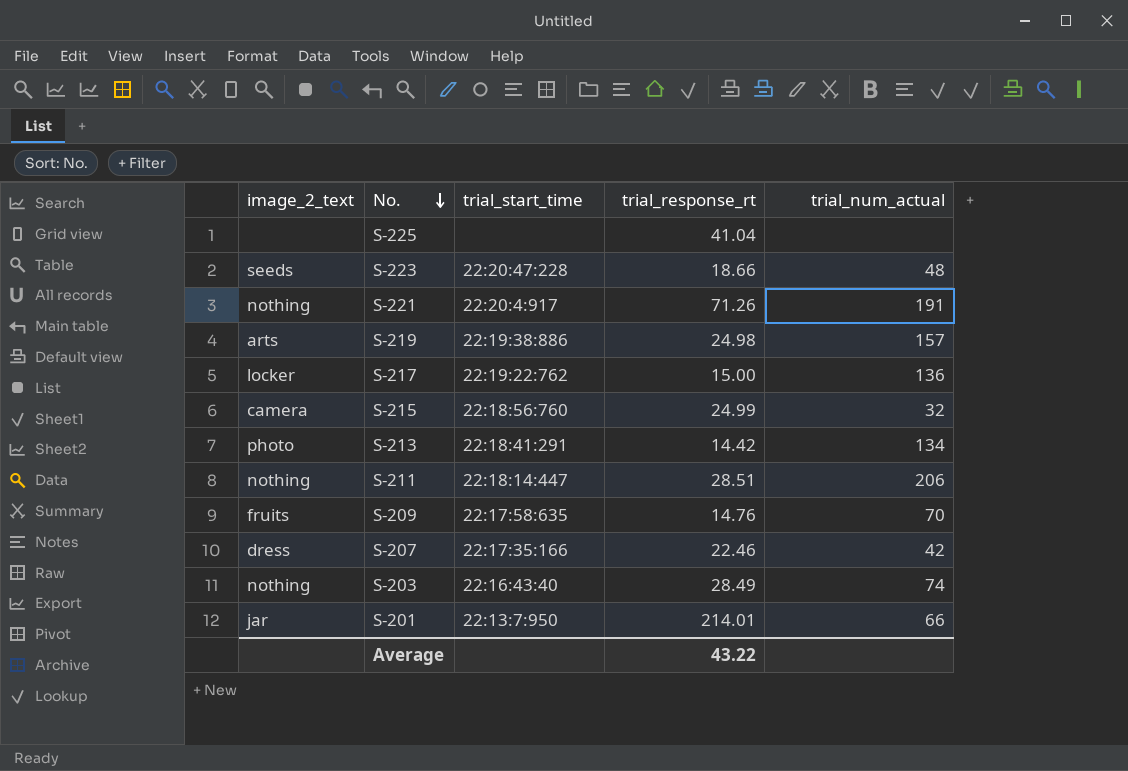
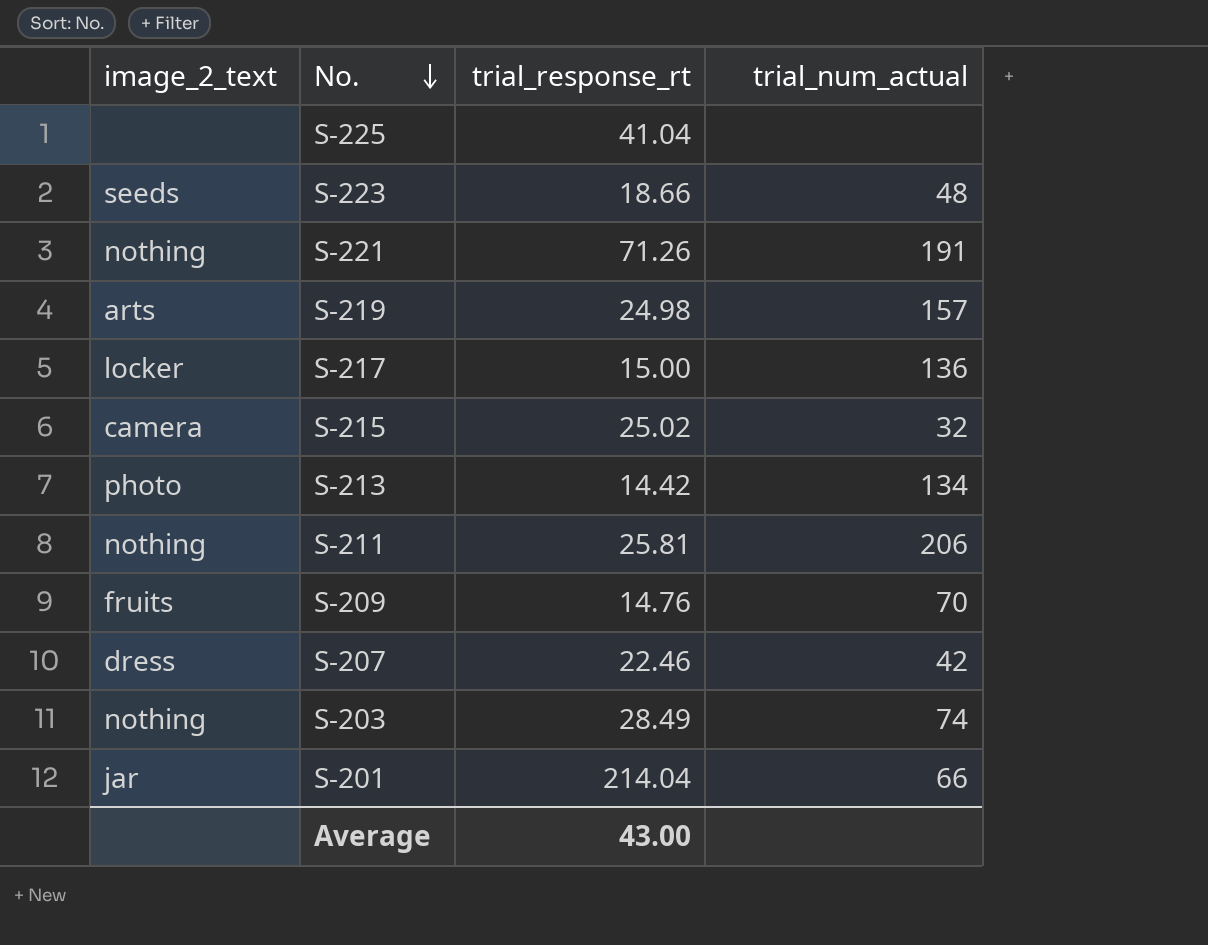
column trial_start_time | position: 3 -> none
S-215 | trial_response_rt: 24.99 -> 25.02
S-211 | trial_response_rt: 28.51 -> 25.81
S-201 | trial_response_rt: 214.01 -> 214.04
Average | trial_response_rt: 43.22 -> 43.00

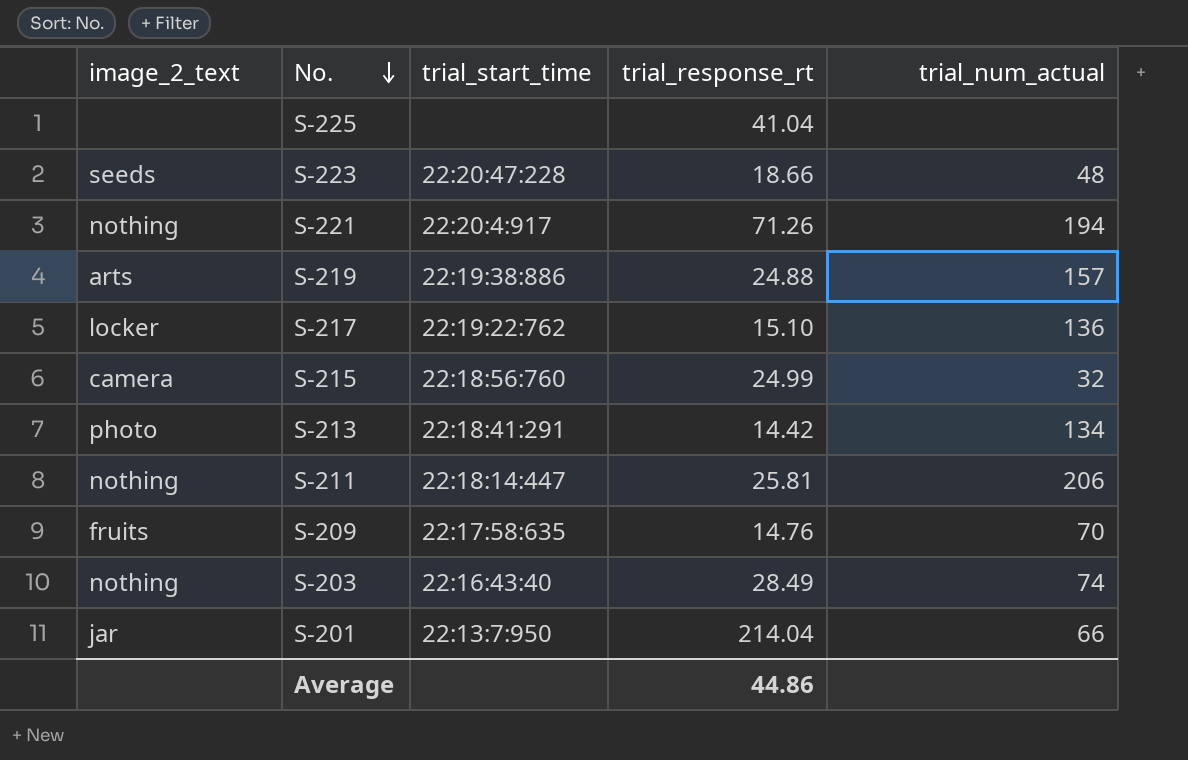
column trial_start_time | position: none -> 3
row S-207: dress | 22.46 | 42 -> none
S-221 | trial_num_actual: 191 -> 194
S-219 | trial_response_rt: 24.98 -> 24.88
S-217 | trial_response_rt: 15.00 -> 15.10
S-215 | trial_response_rt: 25.02 -> 24.99
Average | trial_response_rt: 43.00 -> 44.86

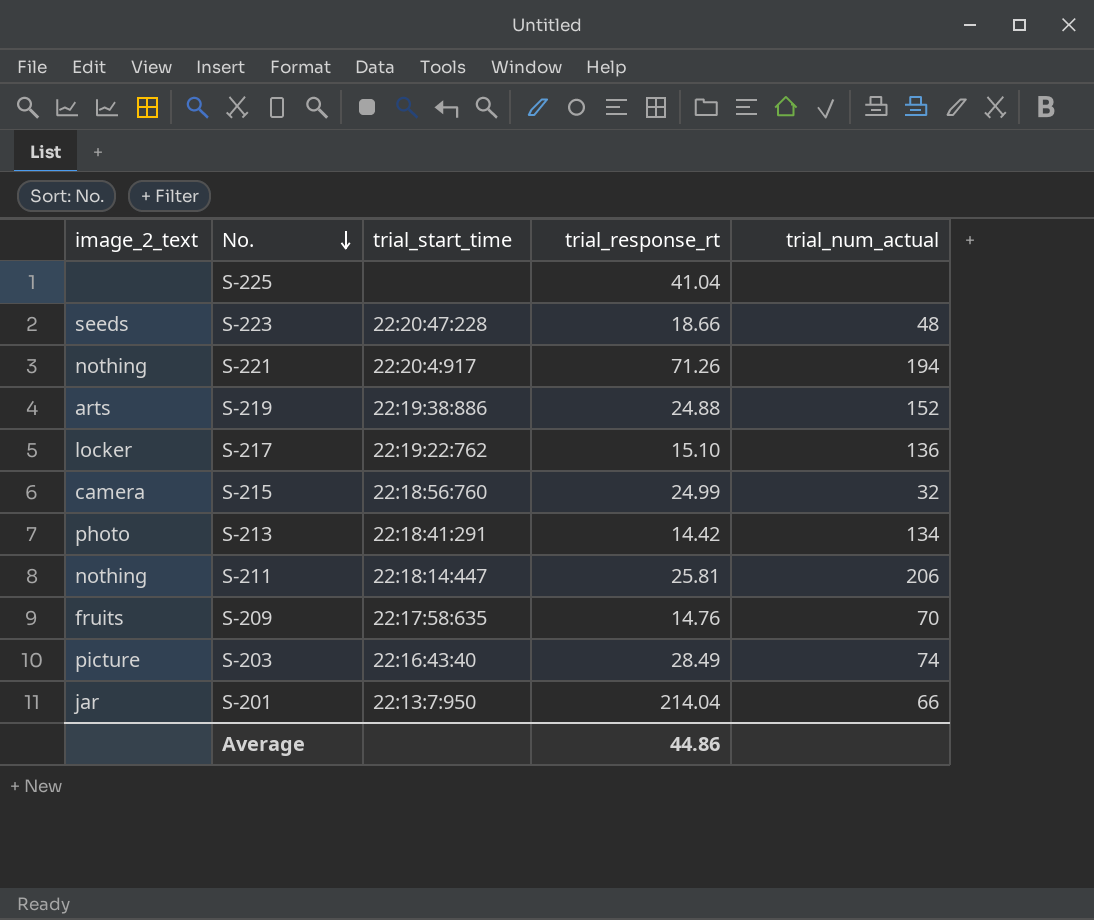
S-219 | trial_num_actual: 157 -> 152
S-203 | image_2_text: nothing -> picture

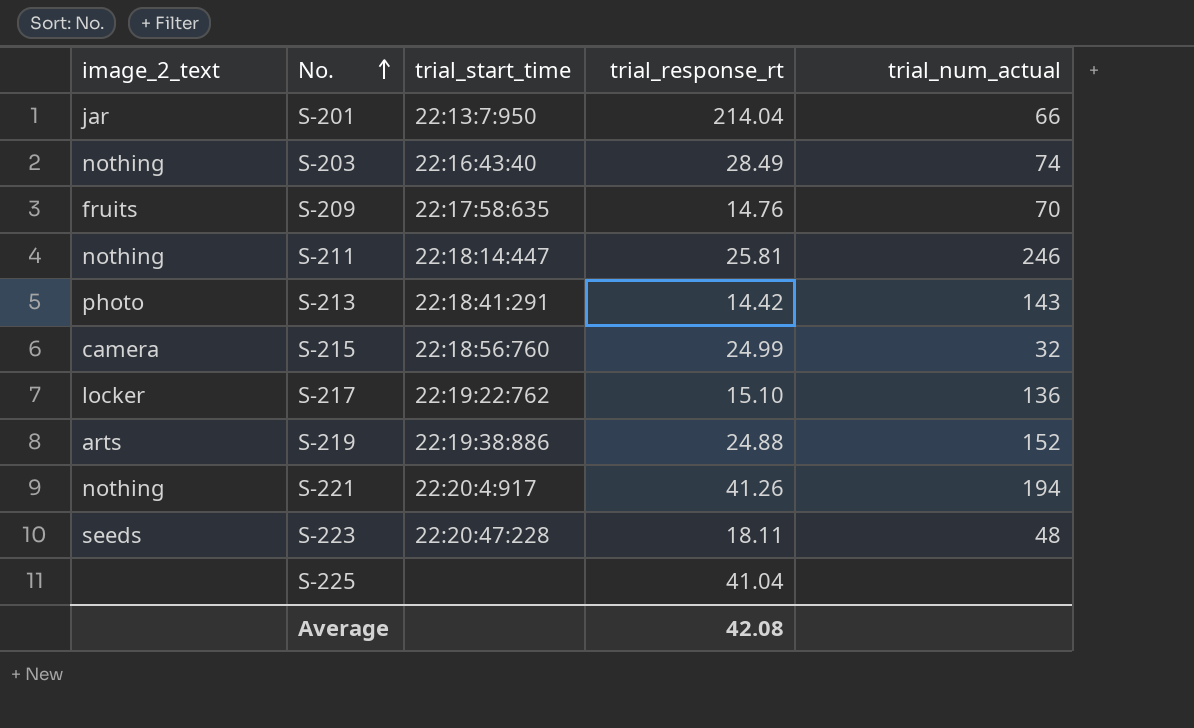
row order: No. descending -> No. ascending
S-203 | image_2_text: picture -> nothing
S-211 | trial_num_actual: 206 -> 246
S-213 | trial_num_actual: 134 -> 143
S-221 | trial_response_rt: 71.26 -> 41.26
S-223 | trial_response_rt: 18.66 -> 18.11
Average | trial_response_rt: 44.86 -> 42.08

